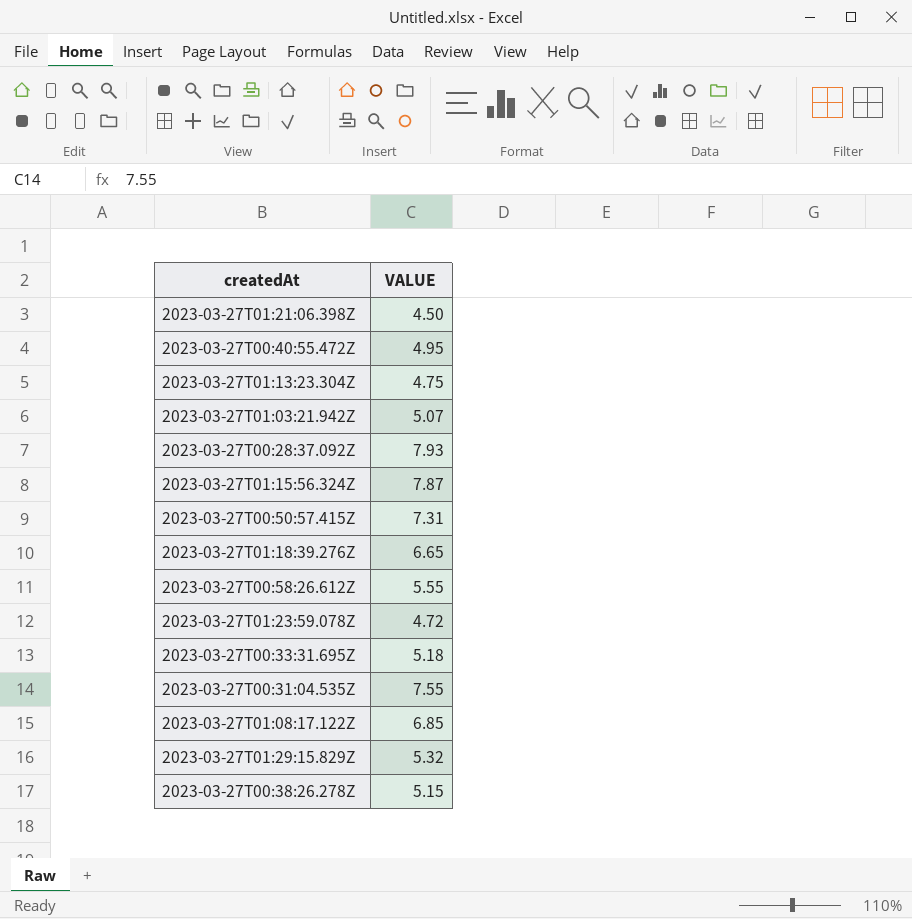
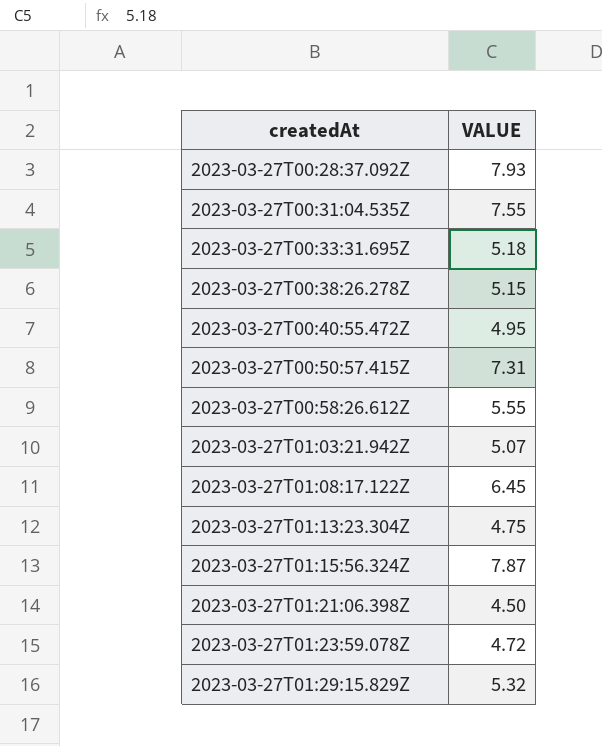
row order: none -> createdAt ascending
row 2023-03-27T01:18:39.276Z: 6.65 -> none
2023-03-27T01:08:17.122Z | VALUE: 6.85 -> 6.45

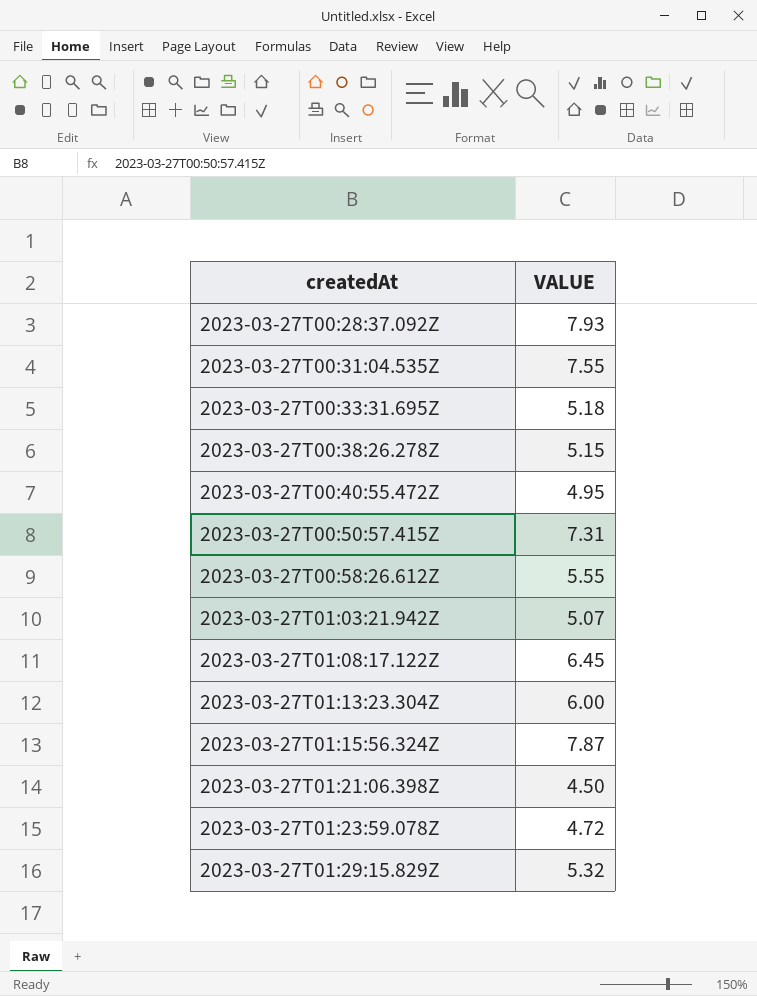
2023-03-27T01:13:23.304Z | VALUE: 4.75 -> 6.00

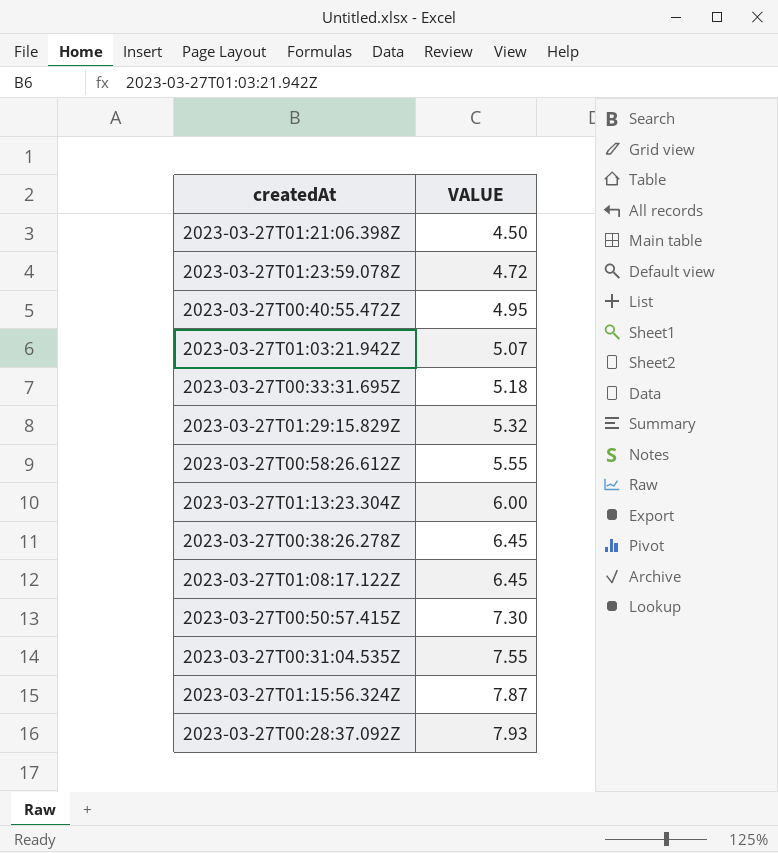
row order: createdAt ascending -> VALUE ascending
2023-03-27T00:38:26.278Z | VALUE: 5.15 -> 6.45
2023-03-27T00:50:57.415Z | VALUE: 7.31 -> 7.30

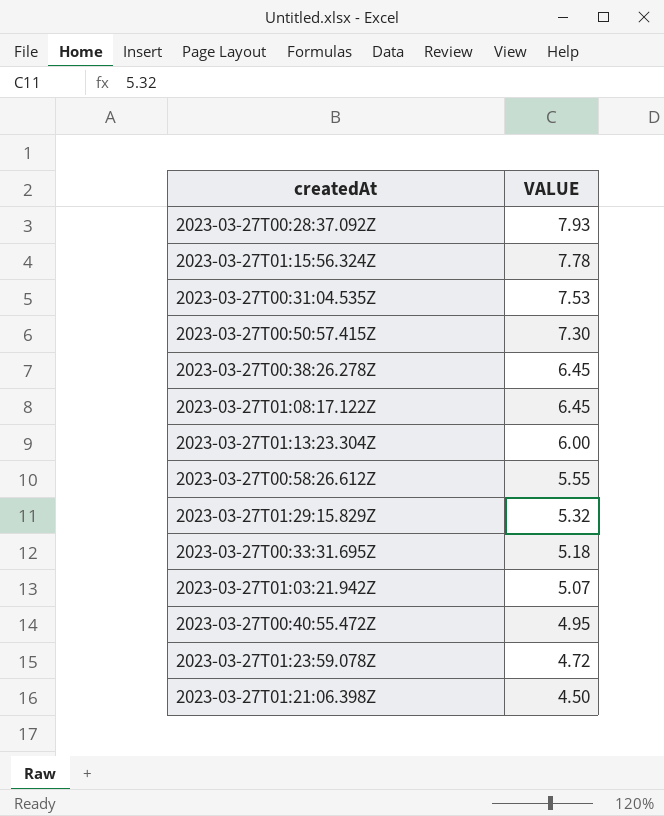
row order: VALUE ascending -> VALUE descending
2023-03-27T01:15:56.324Z | VALUE: 7.87 -> 7.78
2023-03-27T00:31:04.535Z | VALUE: 7.55 -> 7.53

